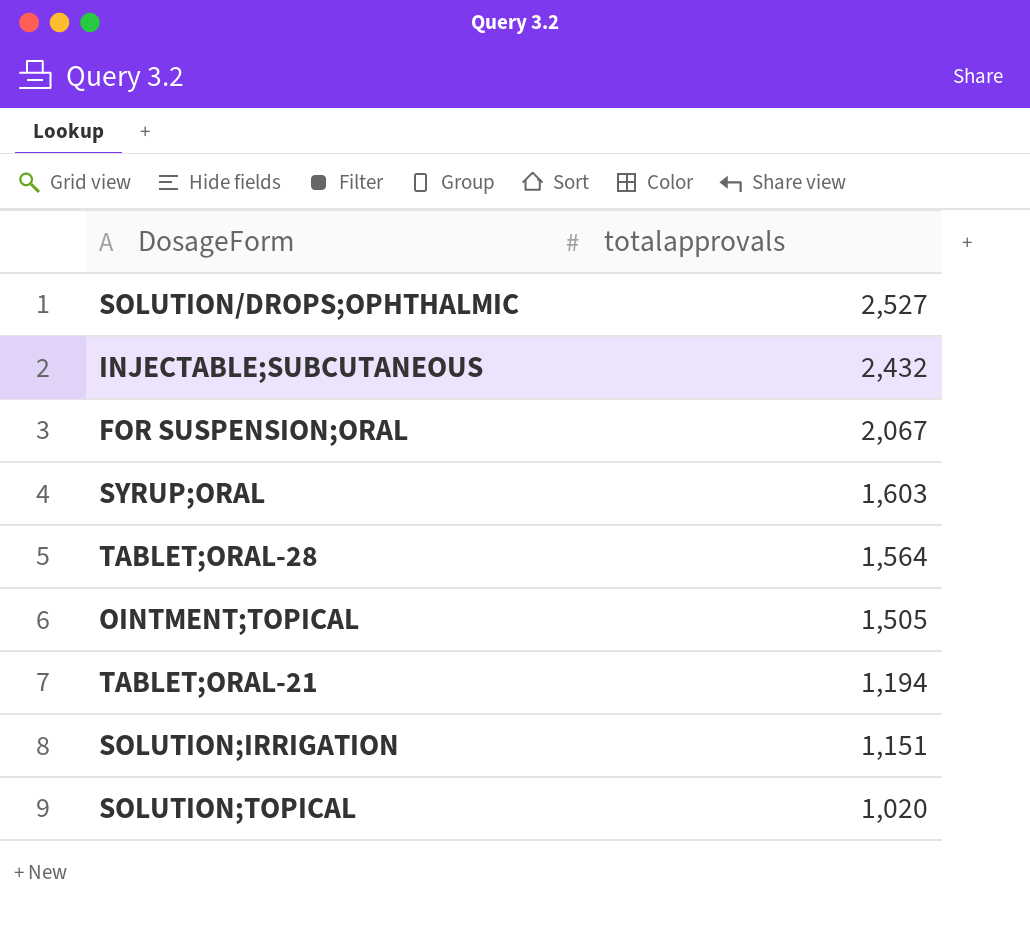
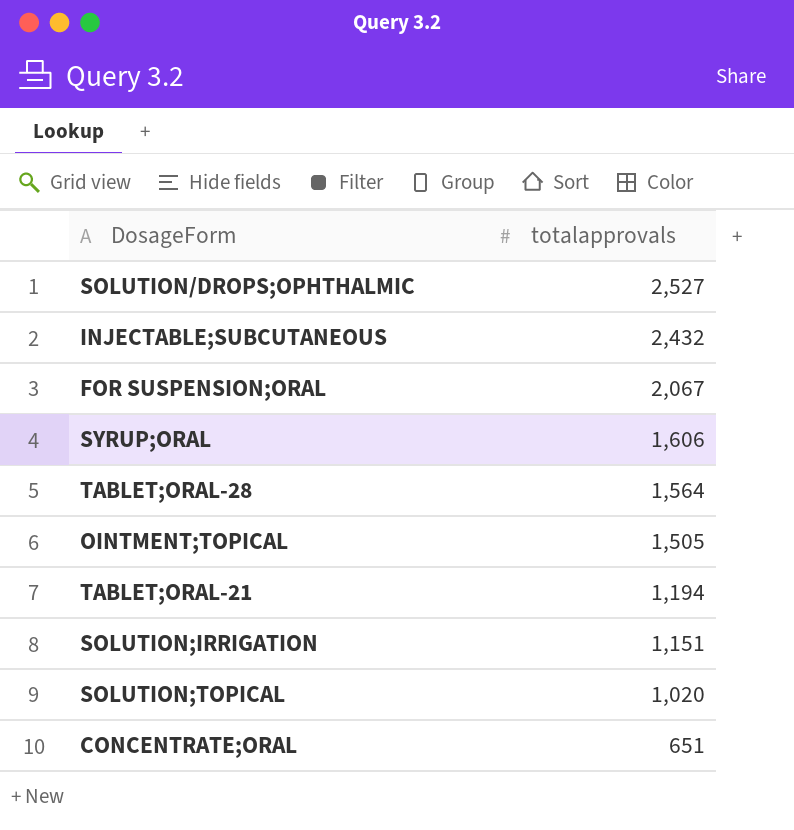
SYRUP;ORAL | totalapprovals: 1,603 -> 1,606
row CONCENTRATE;ORAL: none -> 651

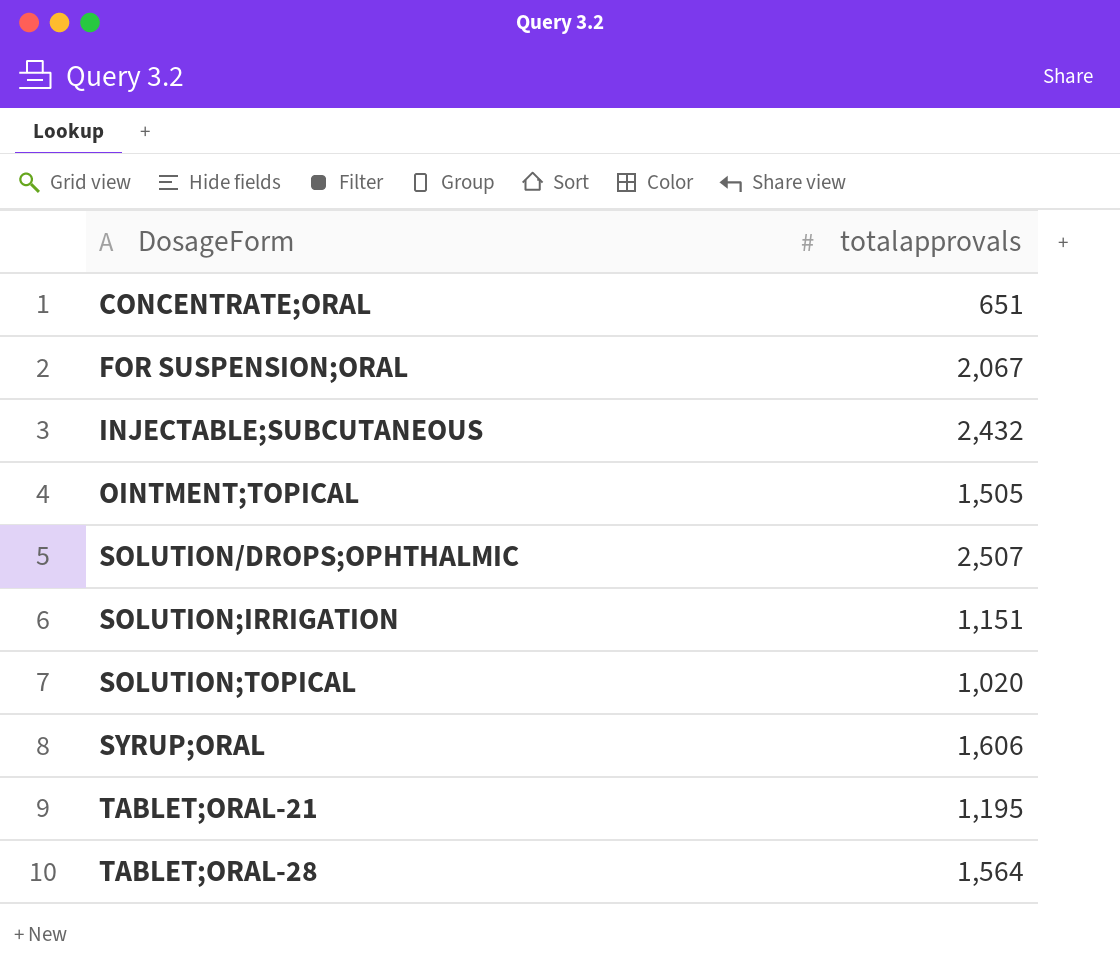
row order: totalapprovals descending -> DosageForm ascending
SOLUTION/DROPS;OPHTHALMIC | totalapprovals: 2,527 -> 2,507
TABLET;ORAL-21 | totalapprovals: 1,194 -> 1,195

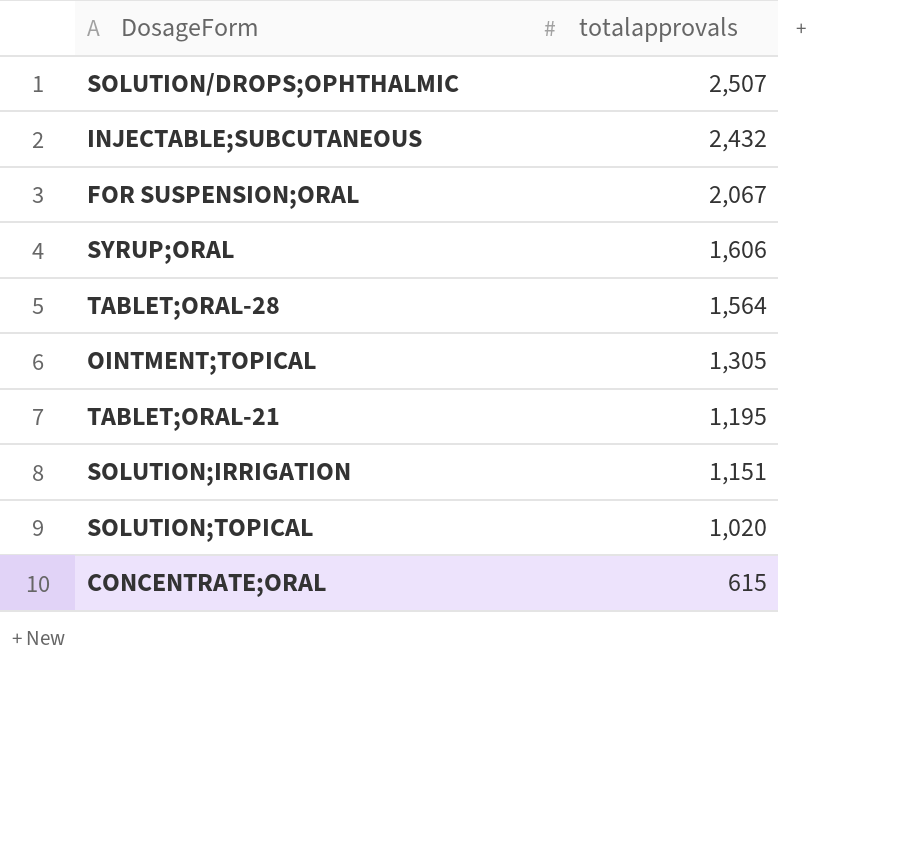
row order: DosageForm ascending -> totalapprovals descending
OINTMENT;TOPICAL | totalapprovals: 1,505 -> 1,305
CONCENTRATE;ORAL | totalapprovals: 651 -> 615

